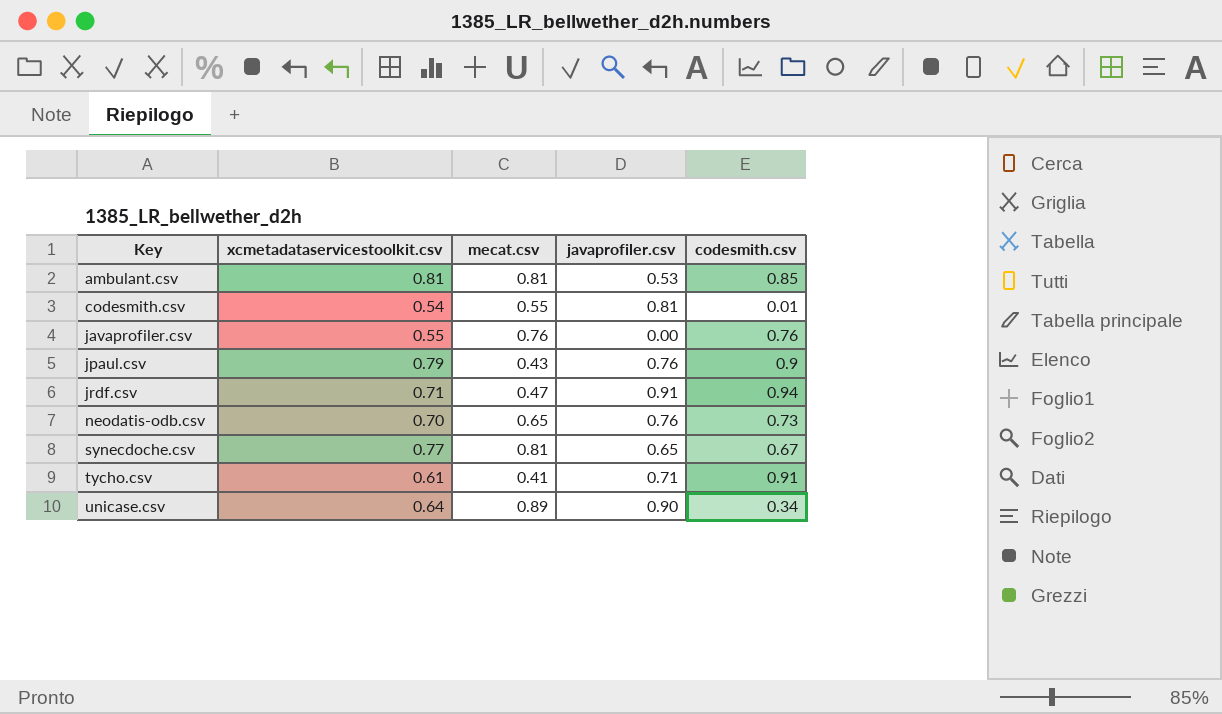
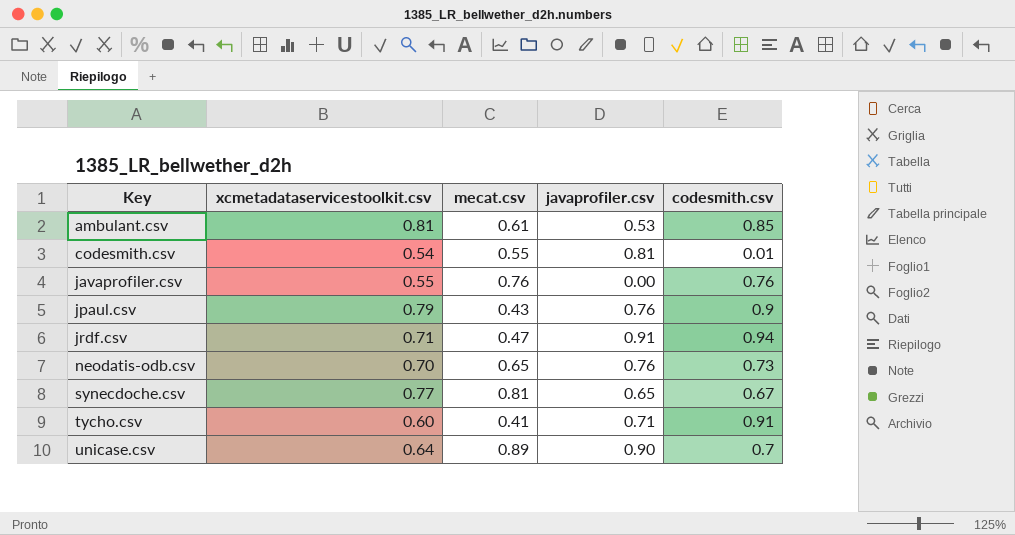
ambulant.csv | mecat.csv: 0.81 -> 0.61
tycho.csv | xcmetadataservicestoolkit.csv: 0.61 -> 0.60
unicase.csv | codesmith.csv: 0.34 -> 0.7

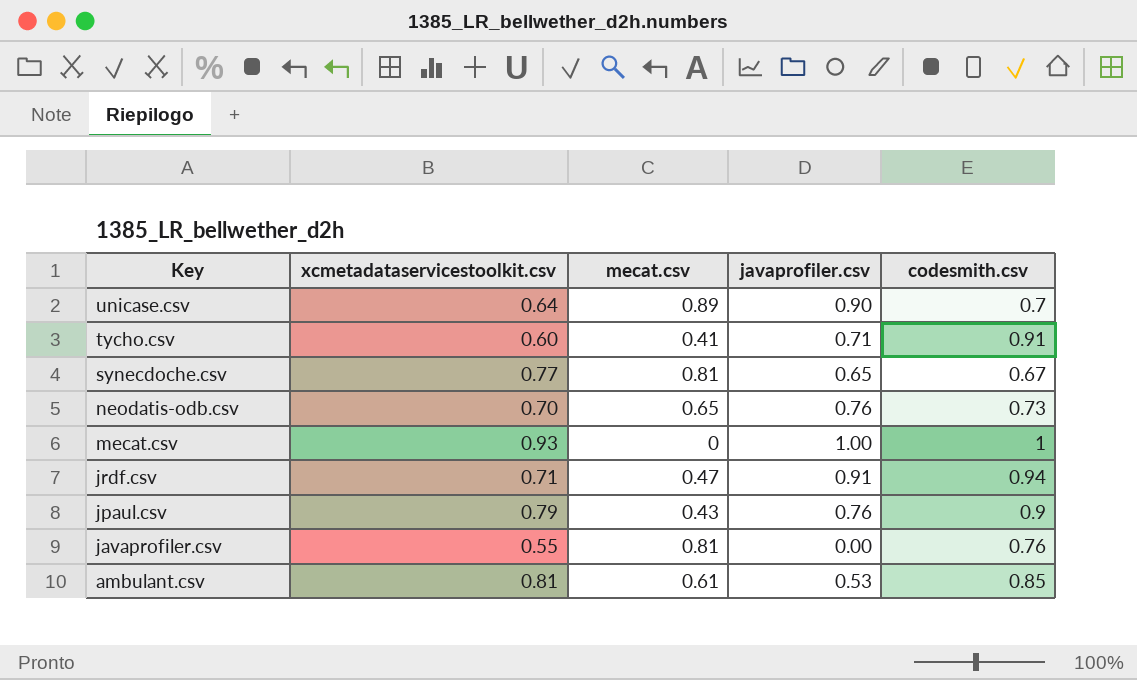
row order: Key ascending -> Key descending
row codesmith.csv: 0.54 | 0.55 | 0.81 | 0.01 -> none
row mecat.csv: none -> 0.93 | 0 | 1.00 | 1
javaprofiler.csv | mecat.csv: 0.76 -> 0.81

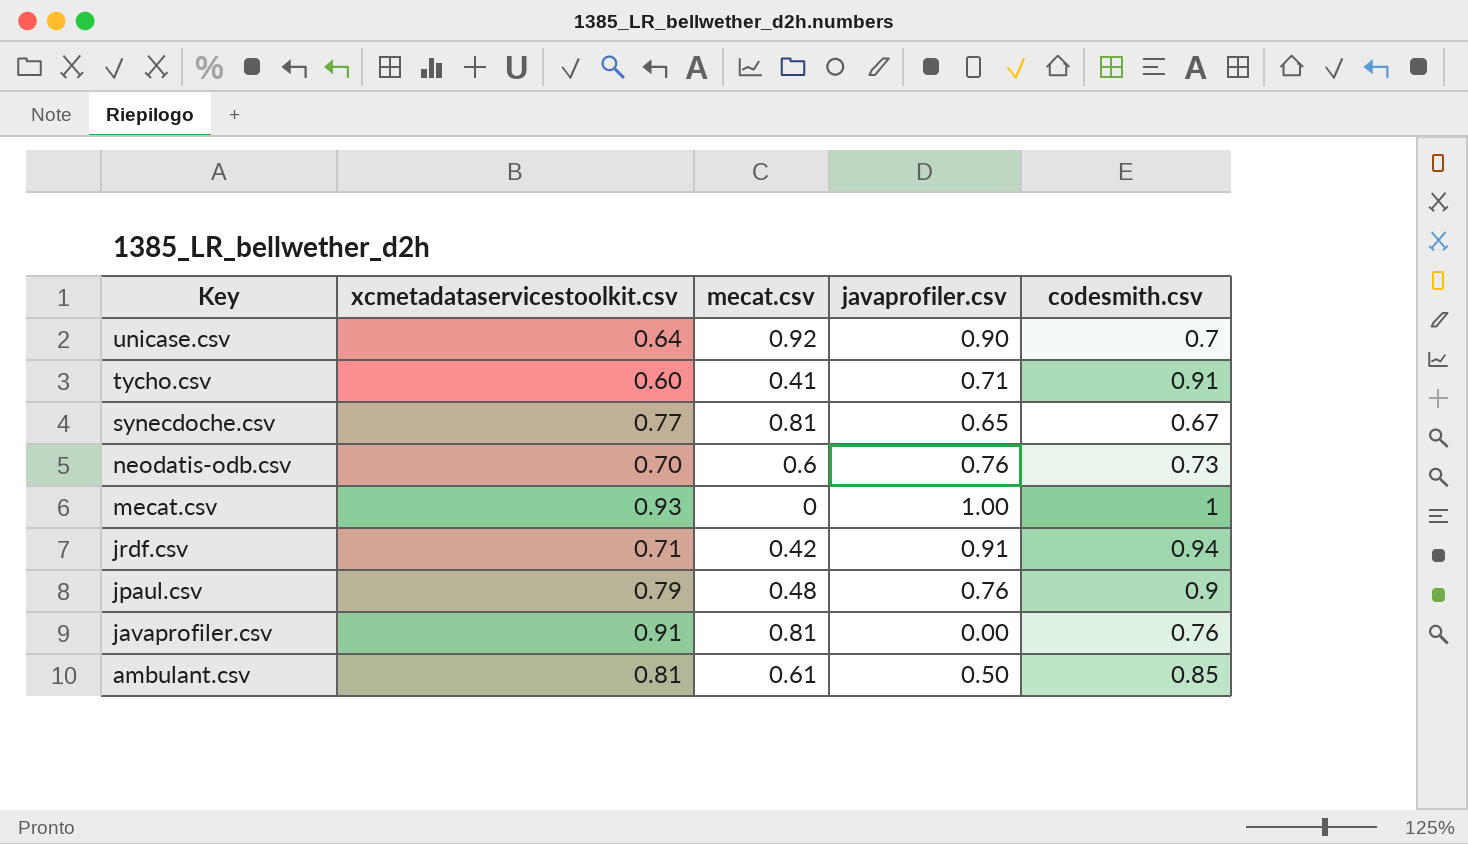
unicase.csv | mecat.csv: 0.89 -> 0.92
neodatis-odb.csv | mecat.csv: 0.65 -> 0.6
jrdf.csv | mecat.csv: 0.47 -> 0.42
jpaul.csv | mecat.csv: 0.43 -> 0.48
javaprofiler.csv | xcmetadataservicestoolkit.csv: 0.55 -> 0.91
ambulant.csv | javaprofiler.csv: 0.53 -> 0.50

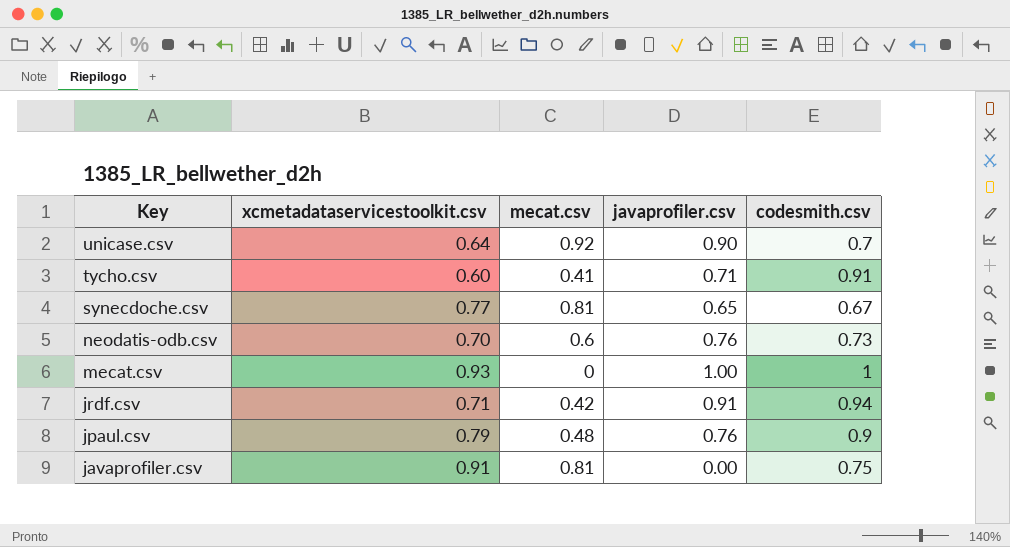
row ambulant.csv: 0.81 | 0.61 | 0.50 | 0.85 -> none
javaprofiler.csv | codesmith.csv: 0.76 -> 0.75

